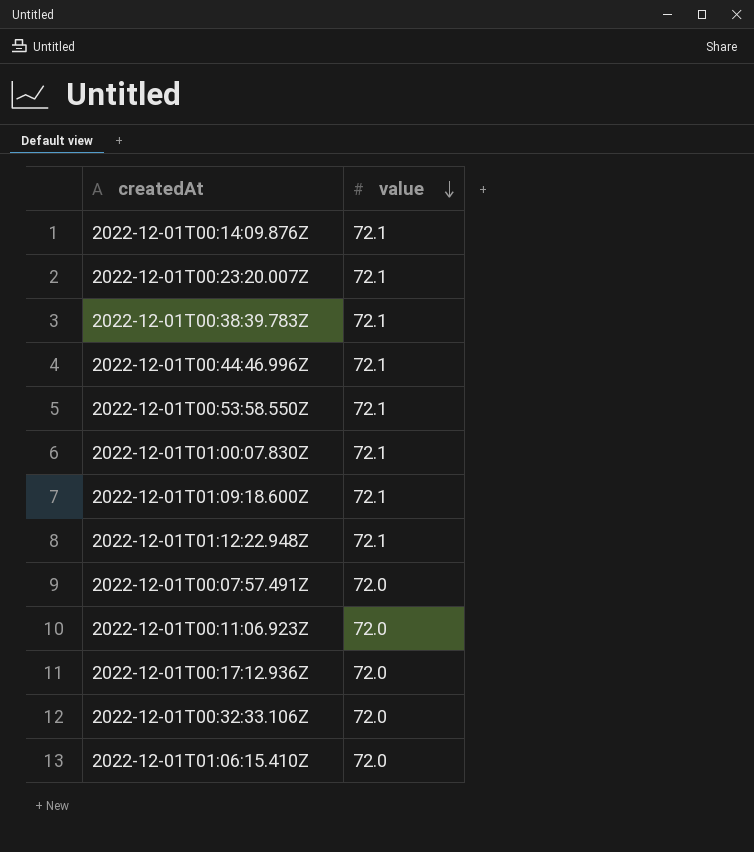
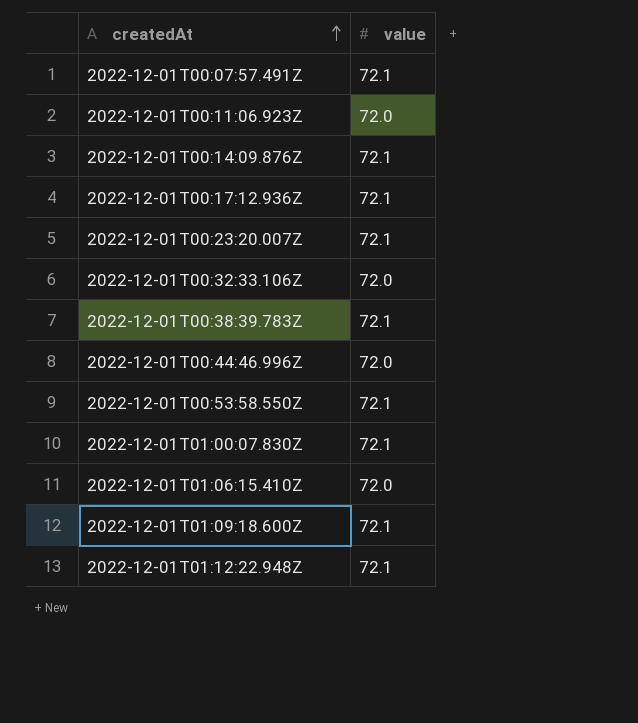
row order: value descending -> createdAt ascending
2022-12-01T00:07:57.491Z | value: 72.0 -> 72.1
2022-12-01T00:17:12.936Z | value: 72.0 -> 72.1
2022-12-01T00:44:46.996Z | value: 72.1 -> 72.0

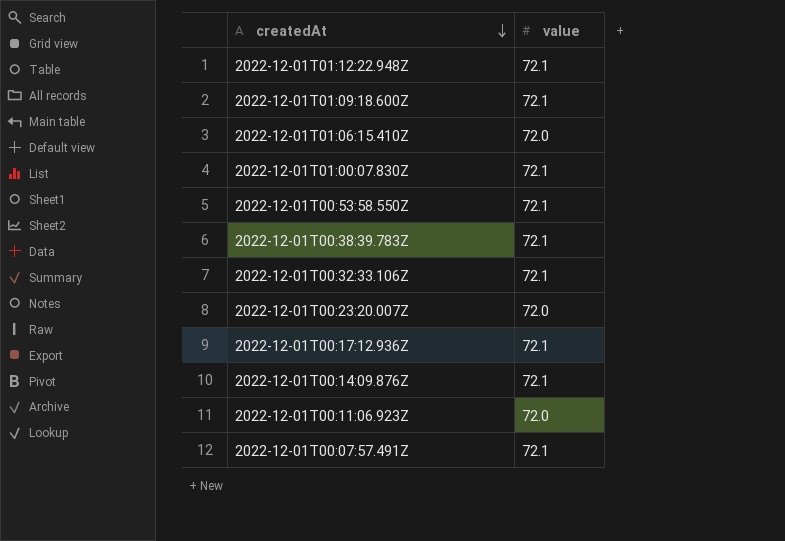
row order: createdAt ascending -> createdAt descending
row 2022-12-01T00:44:46.996Z: 72.0 -> none
2022-12-01T00:32:33.106Z | value: 72.0 -> 72.1
2022-12-01T00:23:20.007Z | value: 72.1 -> 72.0

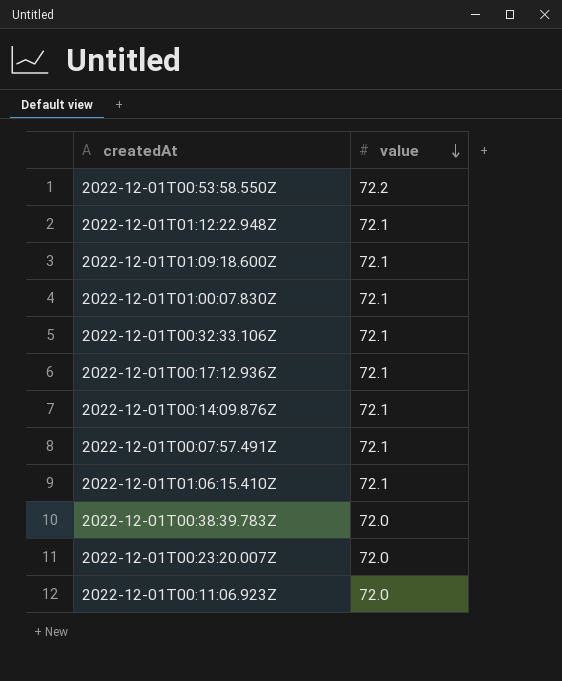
row order: createdAt descending -> value descending
2022-12-01T00:53:58.550Z | value: 72.1 -> 72.2
2022-12-01T01:06:15.410Z | value: 72.0 -> 72.1
2022-12-01T00:38:39.783Z | value: 72.1 -> 72.0

